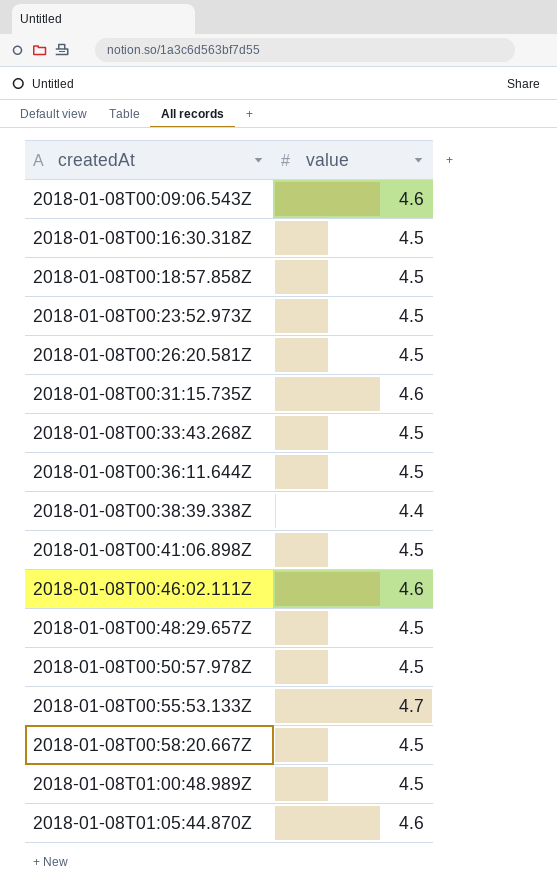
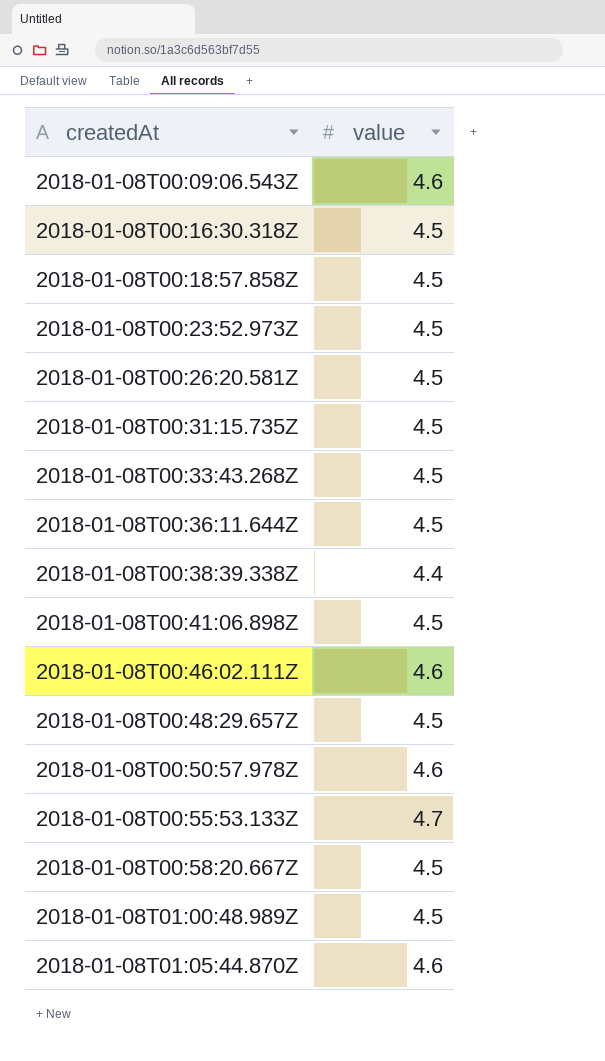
2018-01-08T00:31:15.735Z | value: 4.6 -> 4.5
2018-01-08T00:50:57.978Z | value: 4.5 -> 4.6

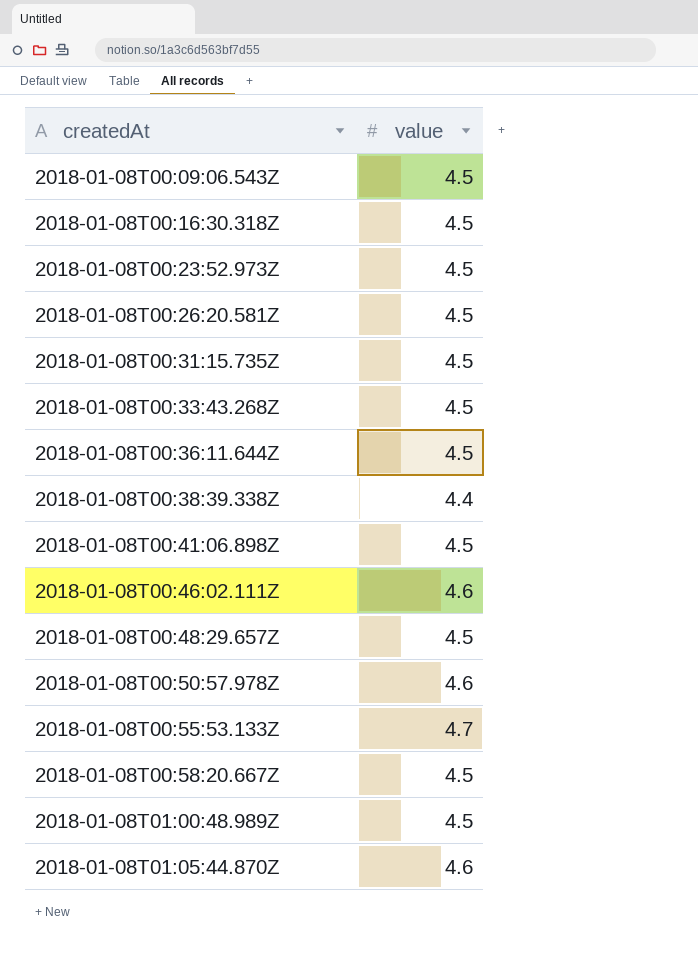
row 2018-01-08T00:18:57.858Z: 4.5 -> none
2018-01-08T00:09:06.543Z | value: 4.6 -> 4.5

